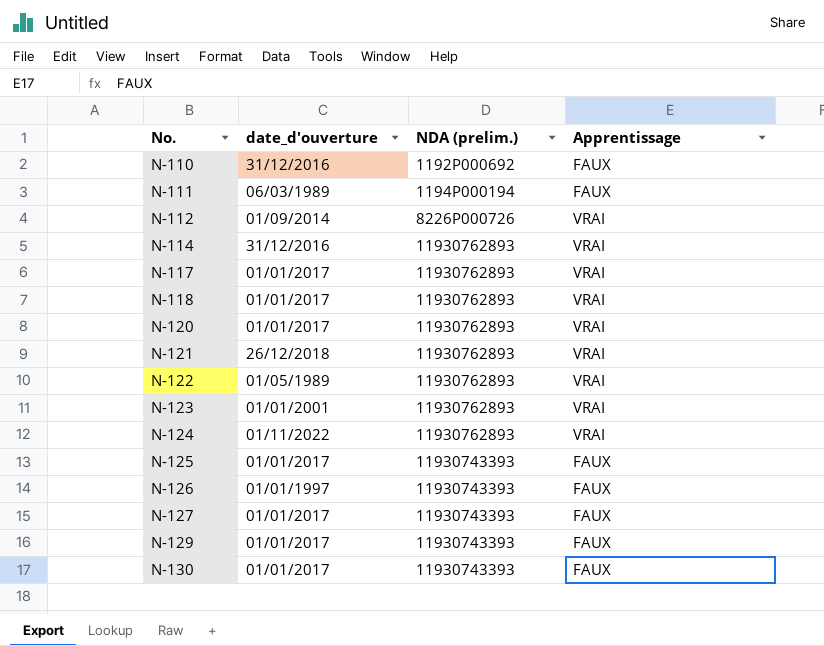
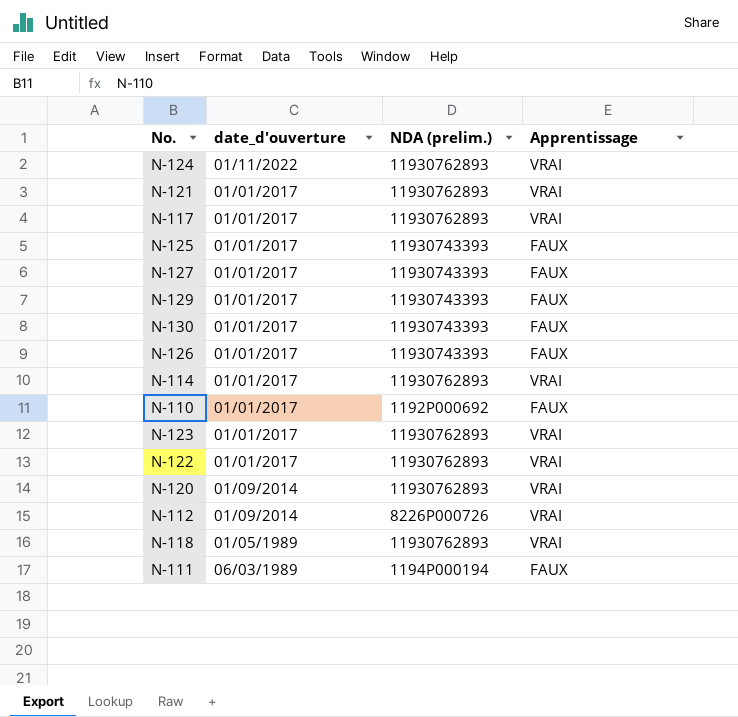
row order: No. ascending -> date_d'ouverture descending
N-121 | date_d'ouverture: 26/12/2018 -> 01/01/2017
N-126 | date_d'ouverture: 01/01/1997 -> 01/01/2017
N-114 | date_d'ouverture: 31/12/2016 -> 01/01/2017
N-110 | date_d'ouverture: 31/12/2016 -> 01/01/2017
N-123 | date_d'ouverture: 01/01/2001 -> 01/01/2017
N-122 | date_d'ouverture: 01/05/1989 -> 01/01/2017
N-120 | date_d'ouverture: 01/01/2017 -> 01/09/2014
N-118 | date_d'ouverture: 01/01/2017 -> 01/05/1989

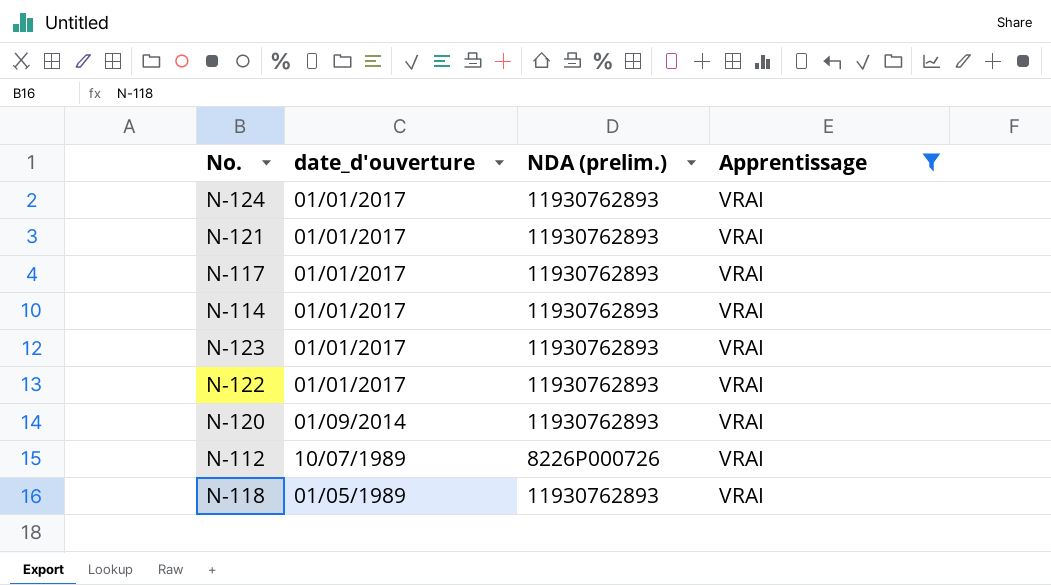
filter: none -> Apprentissage = VRAI
N-124 | date_d'ouverture: 01/11/2022 -> 01/01/2017
N-112 | date_d'ouverture: 01/09/2014 -> 10/07/1989

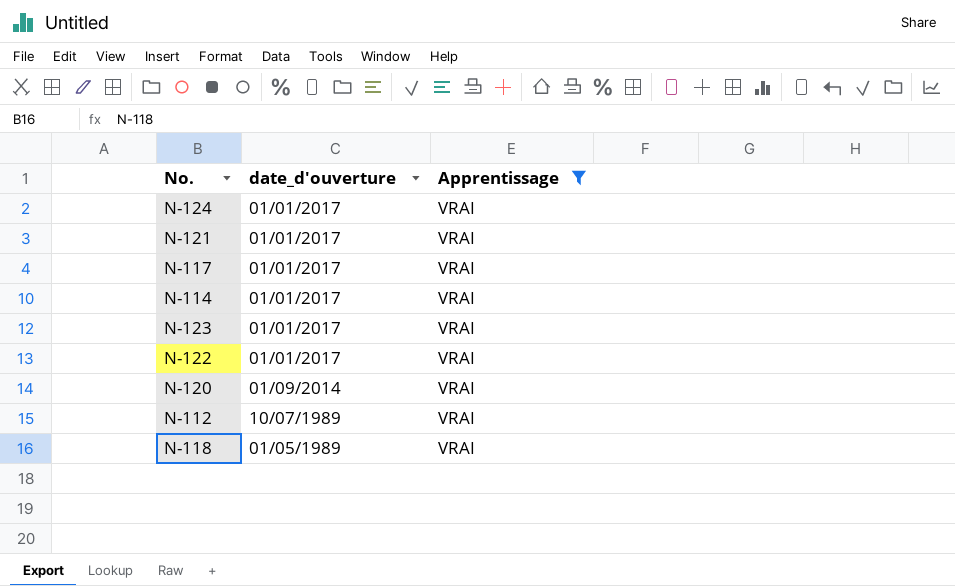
column NDA (prelim.) | position: 3 -> none

